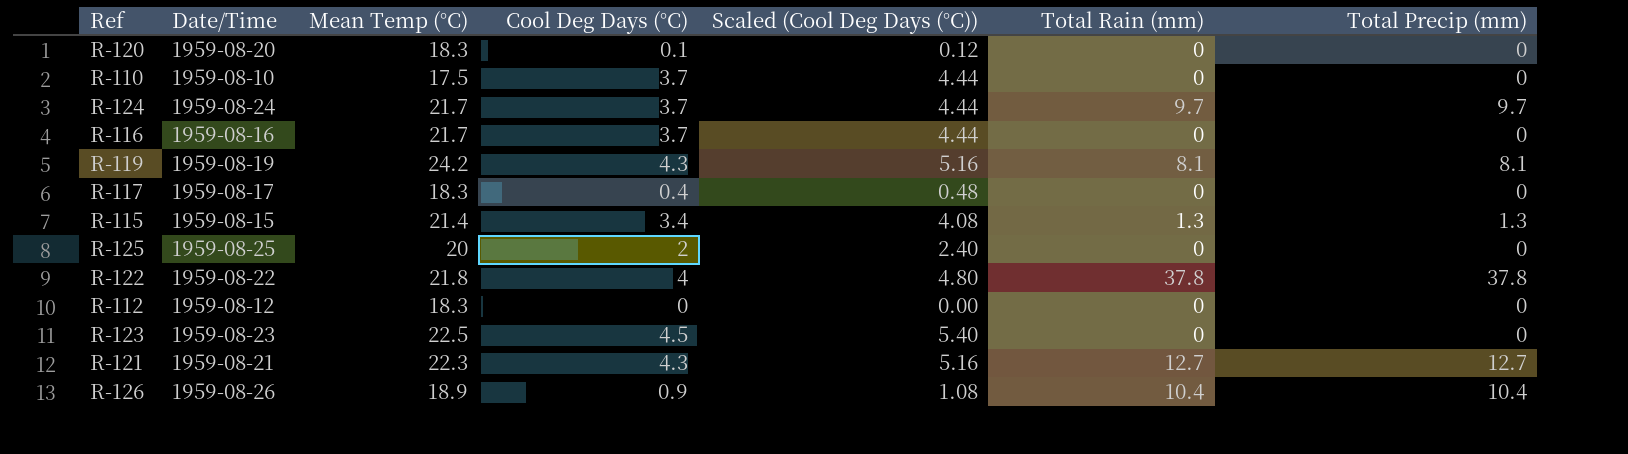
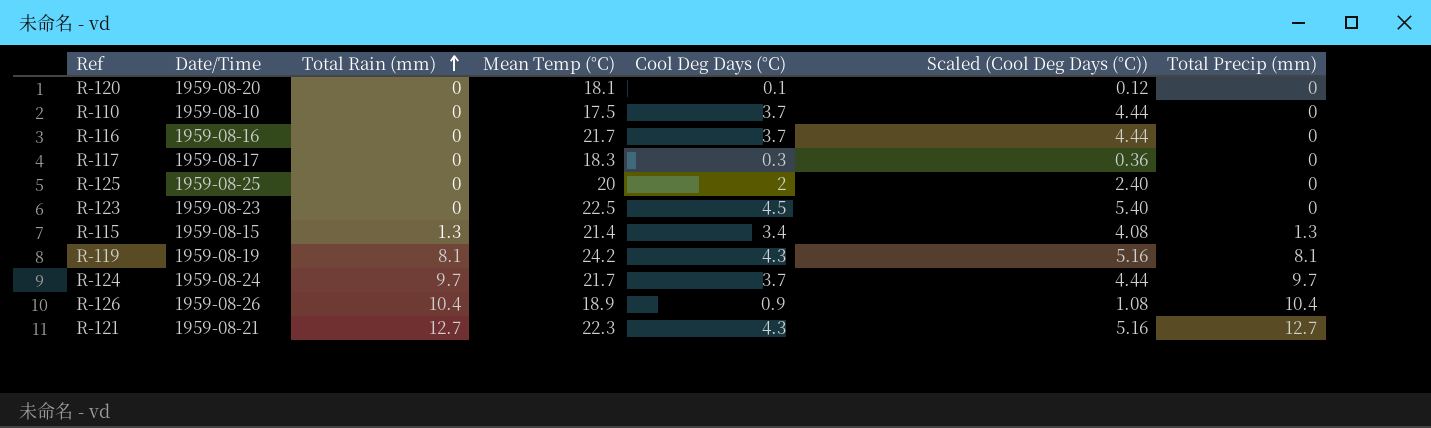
row order: none -> Total Rain (mm) ascending
column Total Rain (mm) | position: 6 -> 3
row R-122: 1959-08-22 | 21.8 | 4 | 4.80 | 37.8 | 37.8 -> none
row R-112: 1959-08-12 | 18.3 | 0 | 0.00 | 0 | 0 -> none
R-120 | Mean Temp (°C): 18.3 -> 18.1
R-117 | Cool Deg Days (°C): 0.4 -> 0.3
R-117 | Scaled (Cool Deg Days (°C)): 0.48 -> 0.36

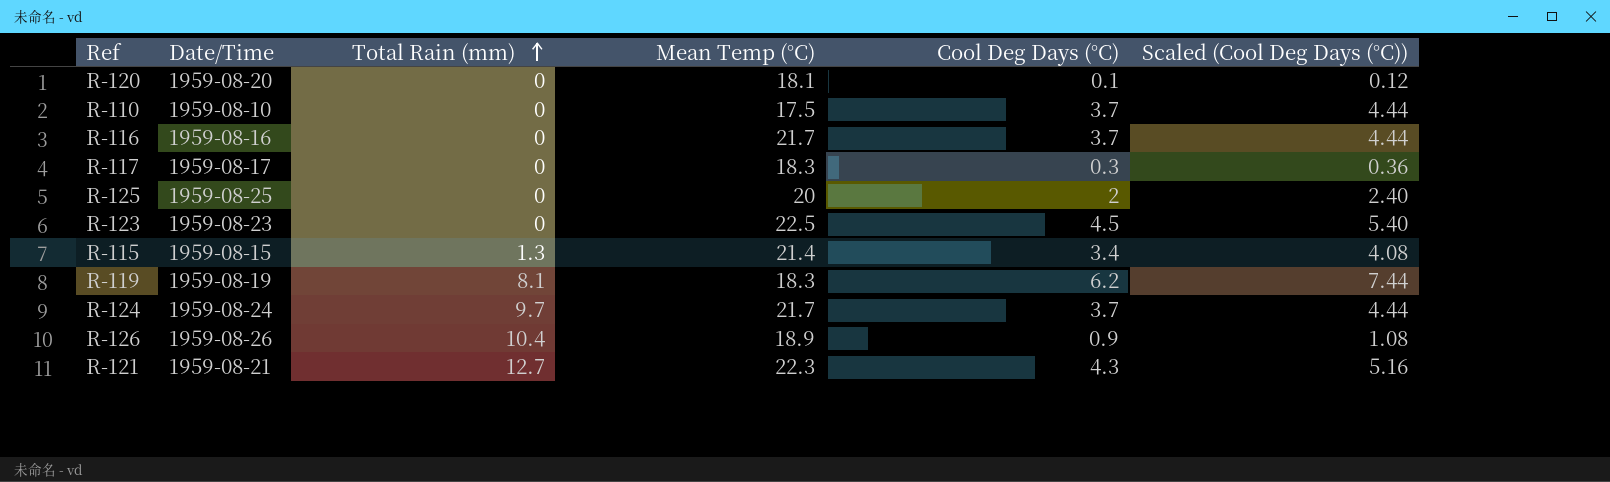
column Total Precip (mm) | position: 7 -> none
R-119 | Mean Temp (°C): 24.2 -> 18.3
R-119 | Cool Deg Days (°C): 4.3 -> 6.2
R-119 | Scaled (Cool Deg Days (°C)): 5.16 -> 7.44

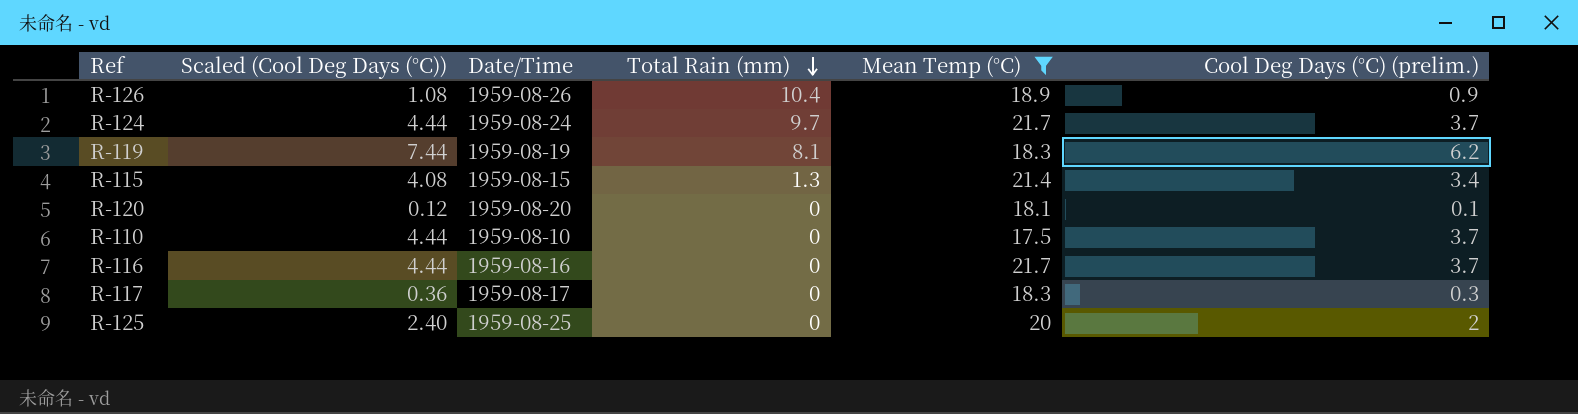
filter: none -> Mean Temp (°C) <= 21.7
row order: Total Rain (mm) ascending -> Total Rain (mm) descending
column Scaled (Cool Deg Days (°C)) | position: 6 -> 2
column name: Cool Deg Days (°C) -> Cool Deg Days (°C) (prelim.)

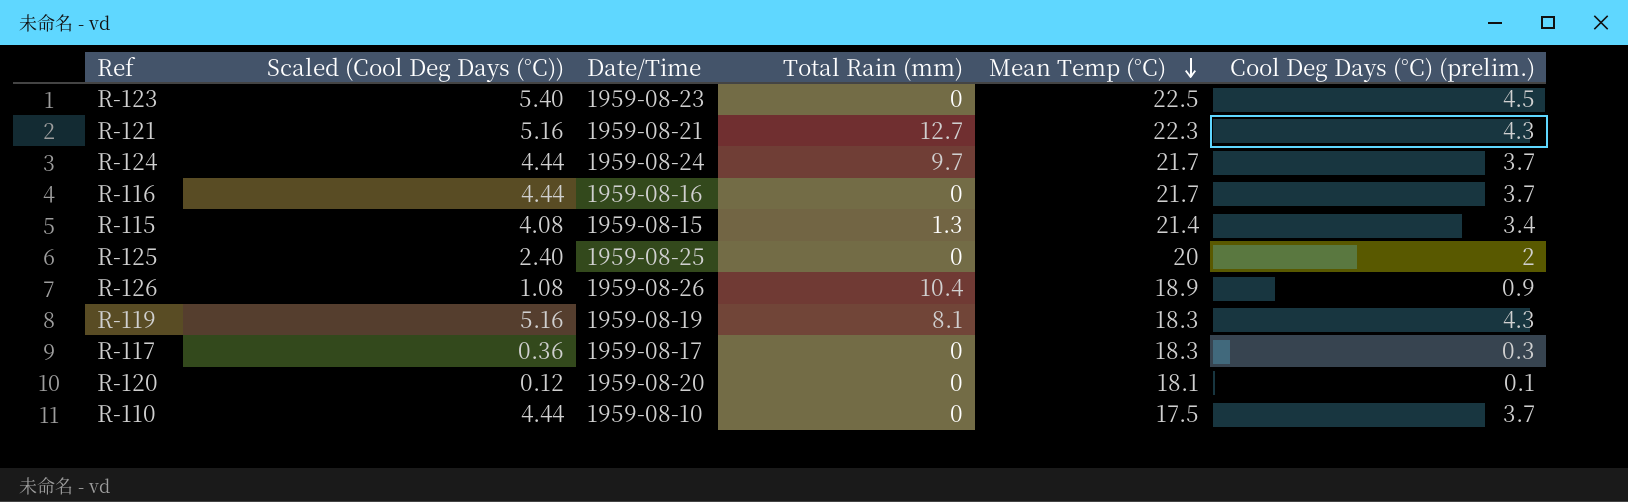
filter: Mean Temp (°C) <= 21.7 -> none
row order: Total Rain (mm) descending -> Mean Temp (°C) descending
R-119 | Scaled (Cool Deg Days (°C)): 7.44 -> 5.16
R-119 | Cool Deg Days (°C) (prelim.): 6.2 -> 4.3

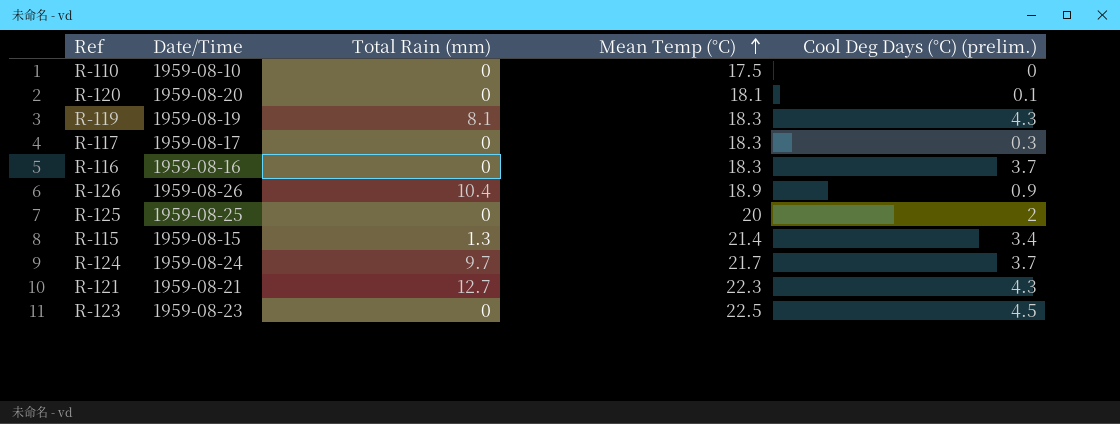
row order: Mean Temp (°C) descending -> Mean Temp (°C) ascending
column Scaled (Cool Deg Days (°C)) | formula: [Cool Deg Days (°C) (prelim.)] * 1.2 -> none
R-110 | Cool Deg Days (°C) (prelim.): 3.7 -> 0
R-116 | Mean Temp (°C): 21.7 -> 18.3

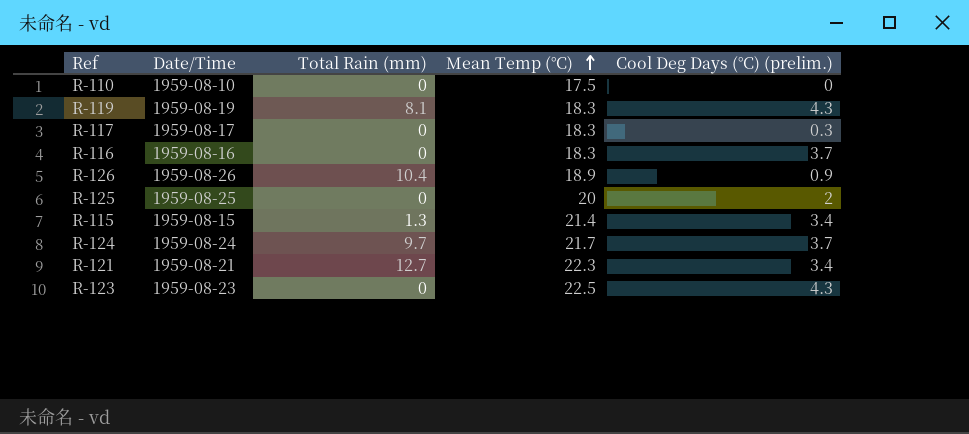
row R-120: 1959-08-20 | 0 | 18.1 | 0.1 -> none
R-121 | Cool Deg Days (°C) (prelim.): 4.3 -> 3.4
R-123 | Cool Deg Days (°C) (prelim.): 4.5 -> 4.3

